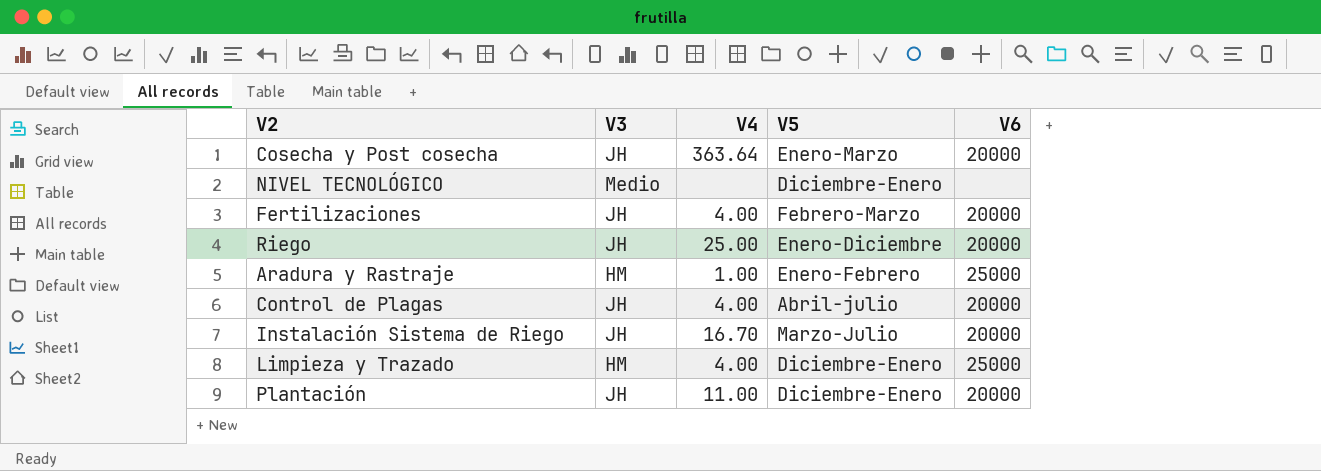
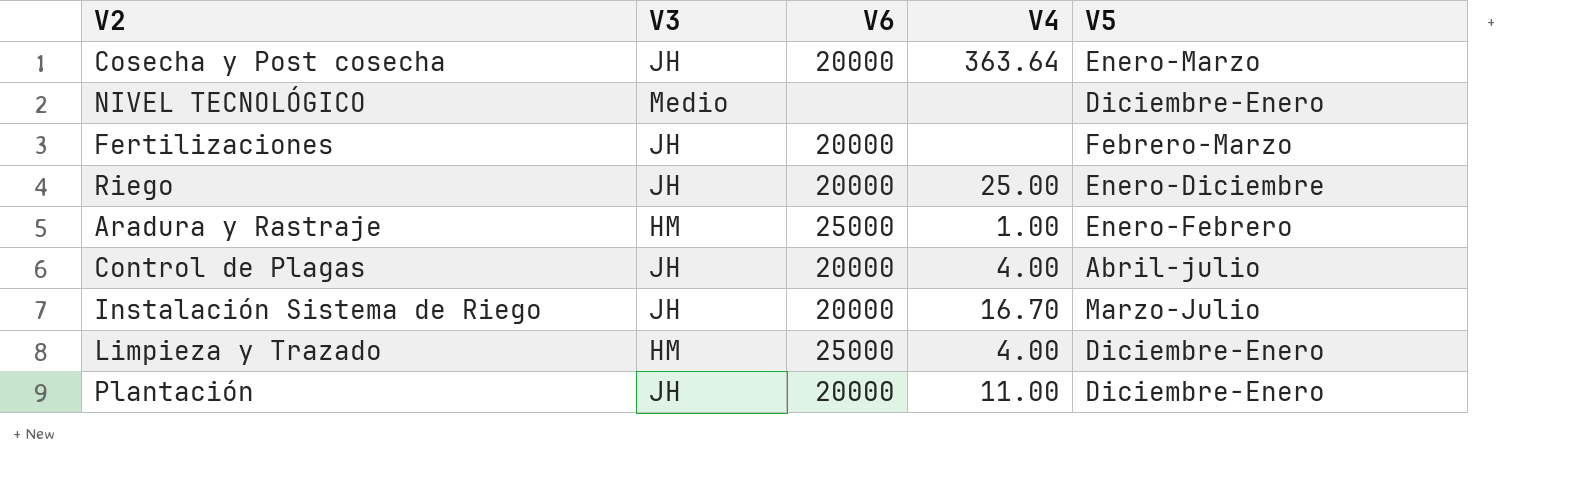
column V6 | position: 5 -> 3
Fertilizaciones | V4: 4.00 -> none

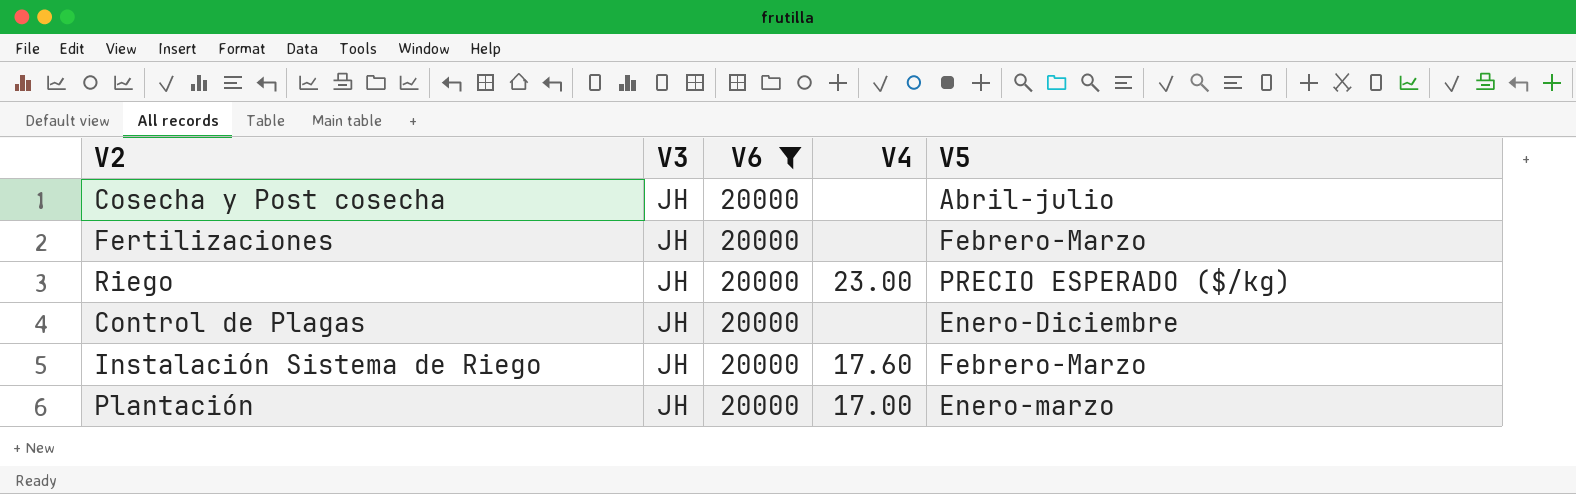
filter: none -> V6 = 20000
Cosecha y Post cosecha | V4: 363.64 -> none
Cosecha y Post cosecha | V5: Enero-Marzo -> Abril-julio
Riego | V4: 25.00 -> 23.00
Riego | V5: Enero-Diciembre -> PRECIO ESPERADO ($/kg)
Control de Plagas | V4: 4.00 -> none
Control de Plagas | V5: Abril-julio -> Enero-Diciembre
Instalación Sistema de Riego | V4: 16.70 -> 17.60
Instalación Sistema de Riego | V5: Marzo-Julio -> Febrero-Marzo
Plantación | V4: 11.00 -> 17.00
Plantación | V5: Diciembre-Enero -> Enero-marzo

